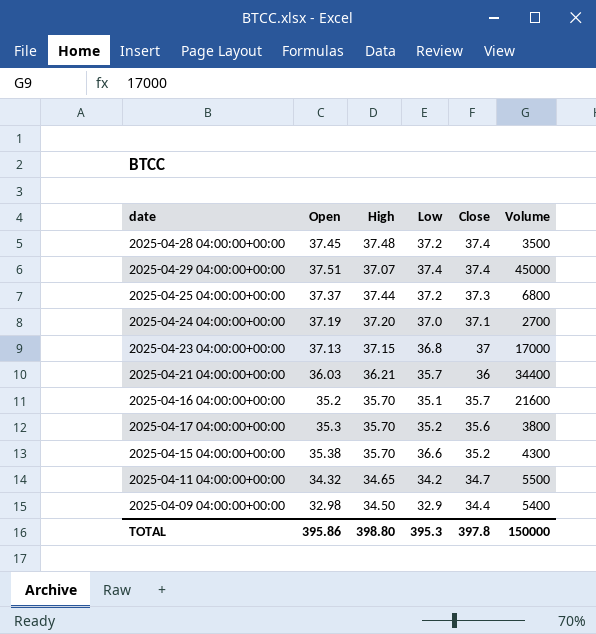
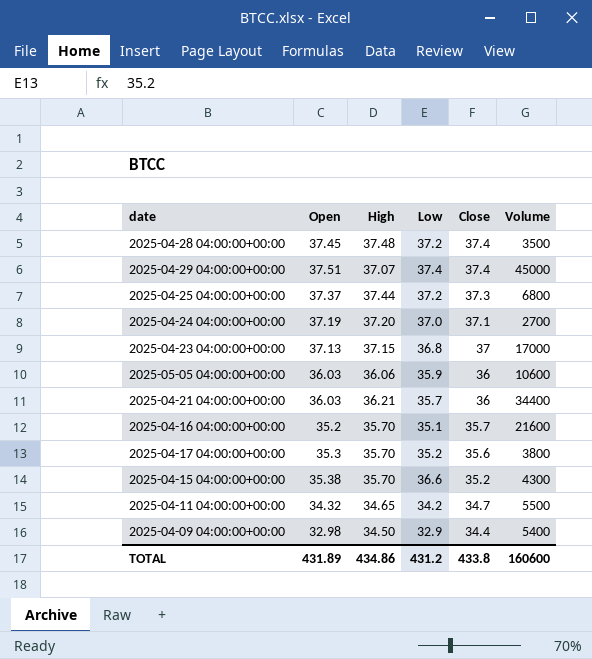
row 2025-05-05 04:00:00+00:00: none -> 36.03 | 36.06 | 35.9 | 36 | 10600
TOTAL | Open: 395.86 -> 431.89
TOTAL | High: 398.80 -> 434.86
TOTAL | Low: 395.3 -> 431.2
TOTAL | Close: 397.8 -> 433.8
TOTAL | Volume: 150000 -> 160600

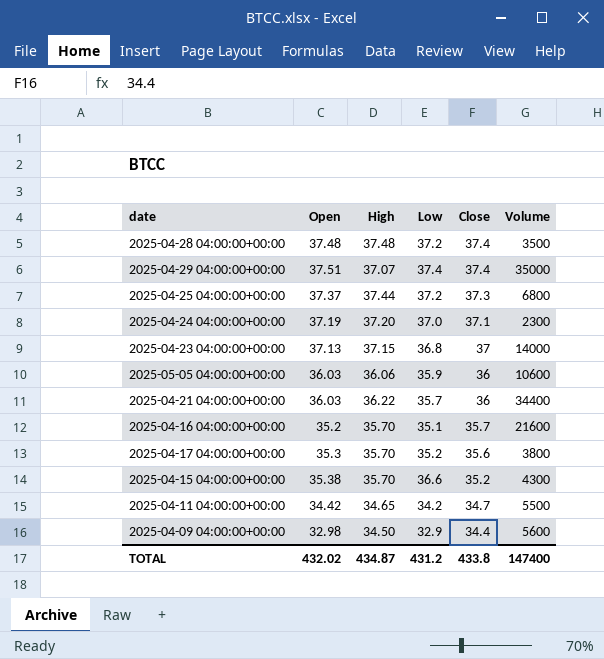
2025-04-28 04:00:00+00:00 | Open: 37.45 -> 37.48
2025-04-29 04:00:00+00:00 | Volume: 45000 -> 35000
2025-04-24 04:00:00+00:00 | Volume: 2700 -> 2300
2025-04-23 04:00:00+00:00 | Volume: 17000 -> 14000
2025-04-21 04:00:00+00:00 | High: 36.21 -> 36.22
2025-04-11 04:00:00+00:00 | Open: 34.32 -> 34.42
2025-04-09 04:00:00+00:00 | Volume: 5400 -> 5600
TOTAL | Open: 431.89 -> 432.02
TOTAL | High: 434.86 -> 434.87
TOTAL | Volume: 160600 -> 147400

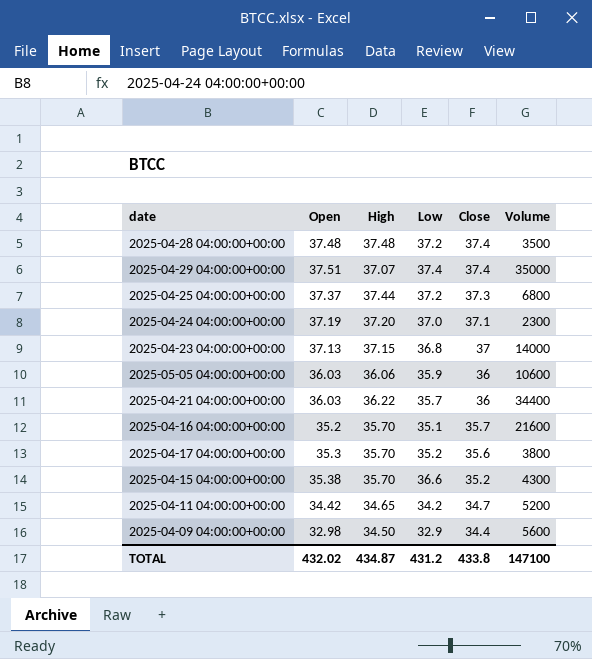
2025-04-11 04:00:00+00:00 | Volume: 5500 -> 5200
TOTAL | Volume: 147400 -> 147100

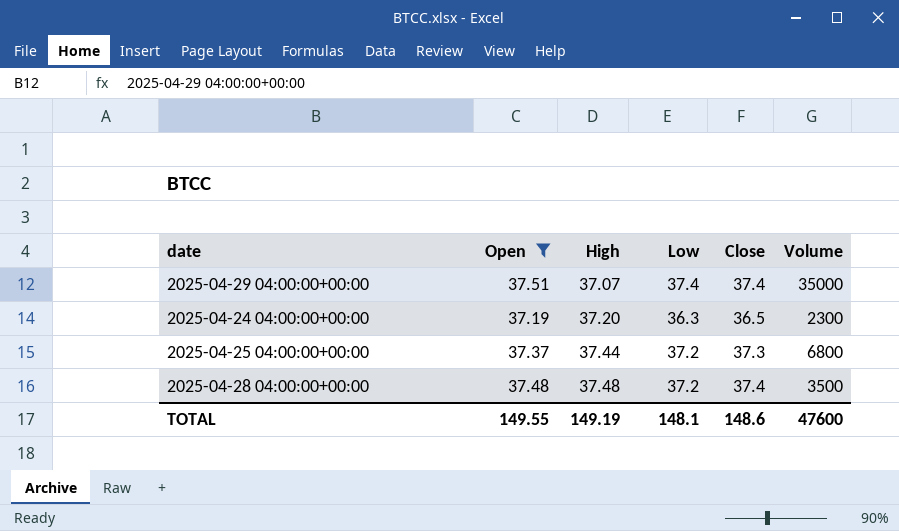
filter: none -> Open >= 37.19
row order: Close descending -> High ascending
2025-04-24 04:00:00+00:00 | Low: 37.0 -> 36.3
2025-04-24 04:00:00+00:00 | Close: 37.1 -> 36.5
TOTAL | Open: 432.02 -> 149.55
TOTAL | High: 434.87 -> 149.19
TOTAL | Low: 431.2 -> 148.1
TOTAL | Close: 433.8 -> 148.6
TOTAL | Volume: 147100 -> 47600

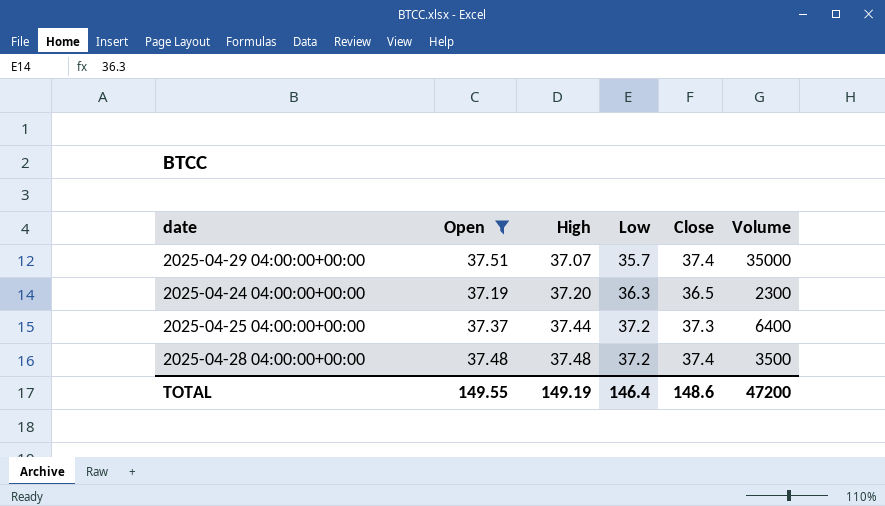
2025-04-29 04:00:00+00:00 | Low: 37.4 -> 35.7
2025-04-25 04:00:00+00:00 | Volume: 6800 -> 6400
TOTAL | Low: 148.1 -> 146.4
TOTAL | Volume: 47600 -> 47200

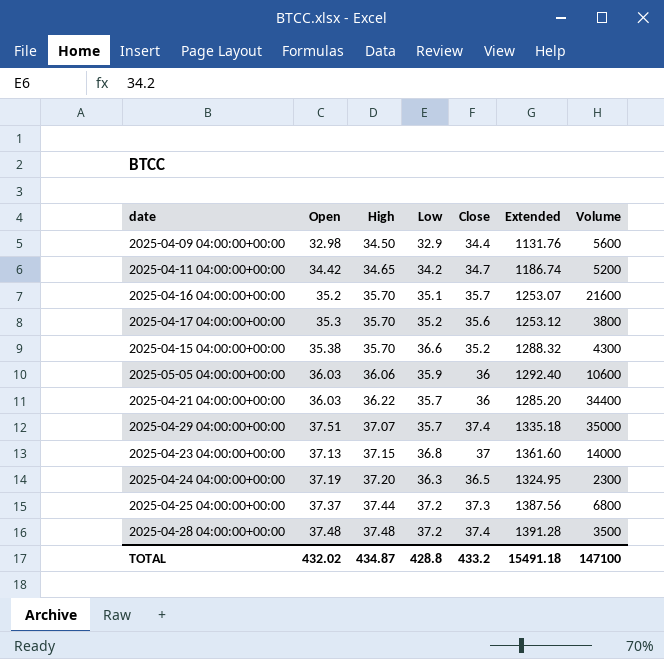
filter: Open >= 37.19 -> none
column Extended | formula: none -> [Low] * [Close]
2025-04-25 04:00:00+00:00 | Volume: 6400 -> 6800
TOTAL | Open: 149.55 -> 432.02
TOTAL | High: 149.19 -> 434.87
TOTAL | Low: 146.4 -> 428.8
TOTAL | Close: 148.6 -> 433.2
TOTAL | Volume: 47200 -> 147100

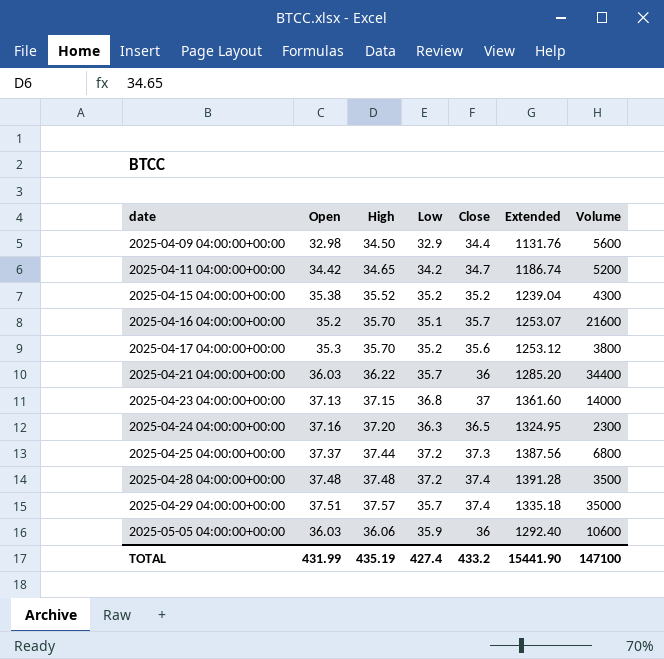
row order: High ascending -> date ascending
2025-04-15 04:00:00+00:00 | High: 35.70 -> 35.52
2025-04-15 04:00:00+00:00 | Low: 36.6 -> 35.2
2025-04-15 04:00:00+00:00 | Extended: 1288.32 -> 1239.04
2025-04-24 04:00:00+00:00 | Open: 37.19 -> 37.16
2025-04-29 04:00:00+00:00 | High: 37.07 -> 37.57
TOTAL | Open: 432.02 -> 431.99
TOTAL | High: 434.87 -> 435.19
TOTAL | Low: 428.8 -> 427.4
TOTAL | Extended: 15491.18 -> 15441.90

